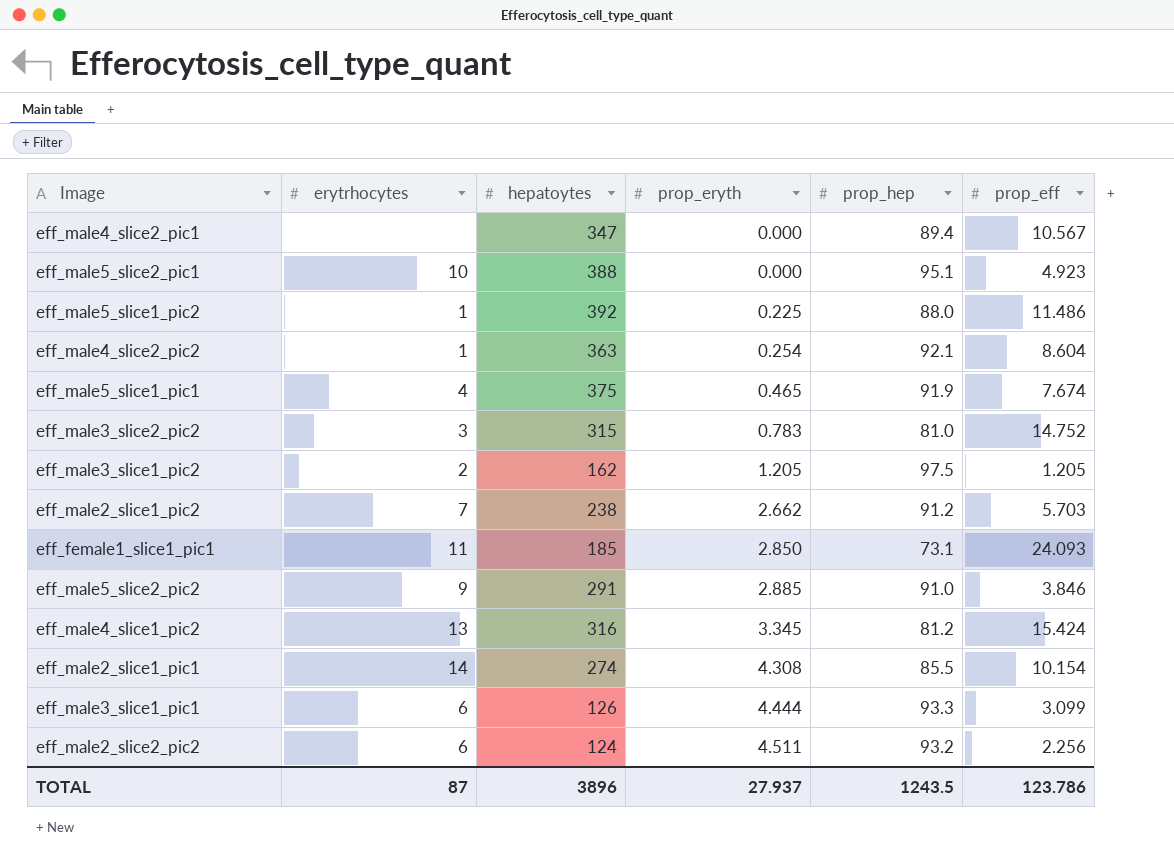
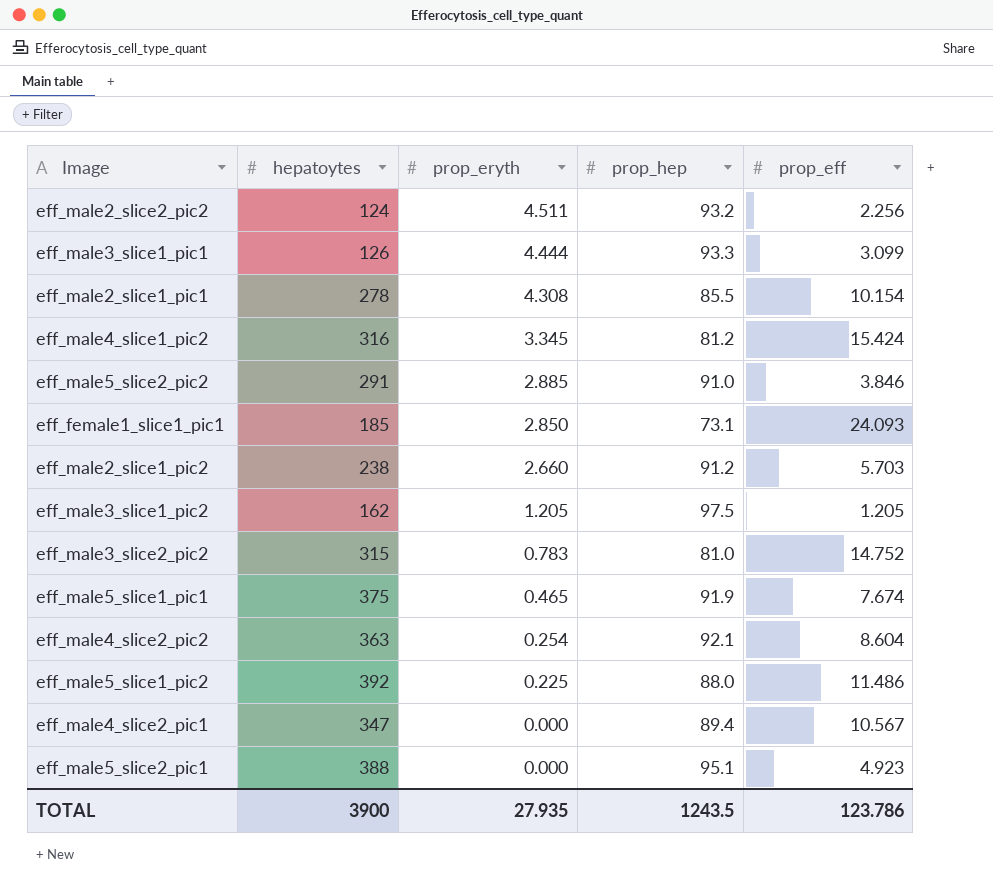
row order: prop_eryth ascending -> prop_eryth descending
column erytrhocytes | position: 2 -> none
eff_male2_slice1_pic1 | hepatoytes: 274 -> 278
eff_male2_slice1_pic2 | prop_eryth: 2.662 -> 2.660
TOTAL | hepatoytes: 3896 -> 3900
TOTAL | prop_eryth: 27.937 -> 27.935

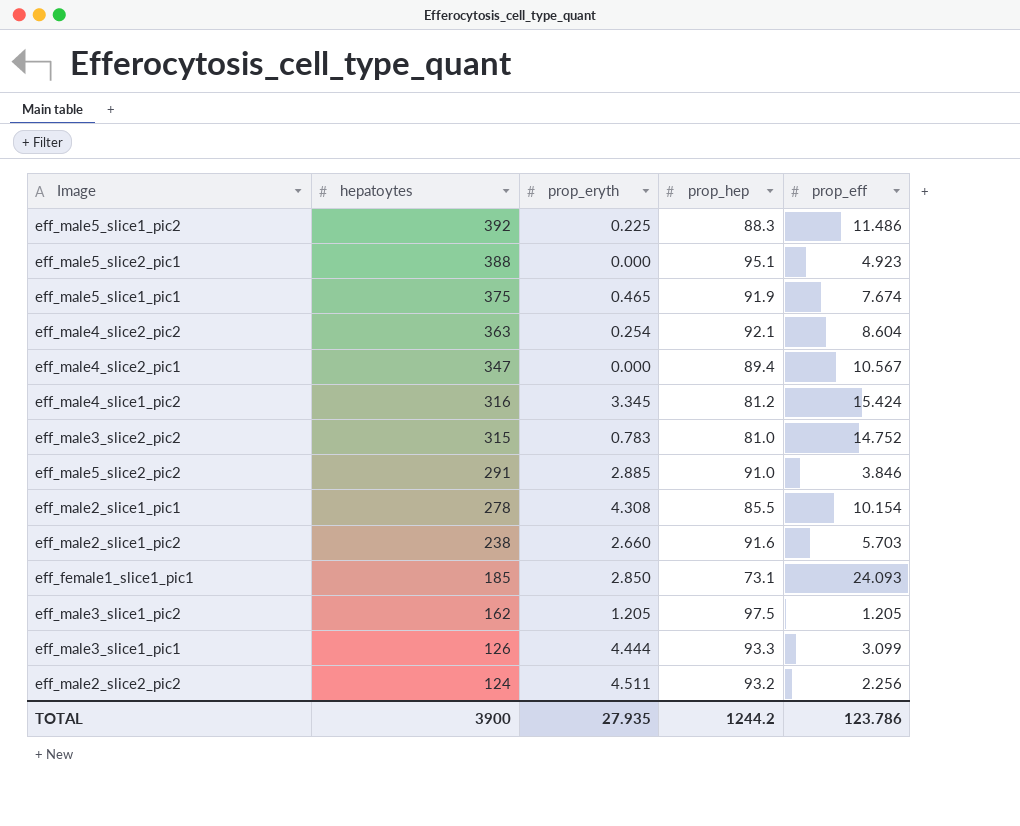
row order: prop_eryth descending -> hepatoytes descending
eff_male5_slice1_pic2 | prop_hep: 88.0 -> 88.3
eff_male2_slice1_pic2 | prop_hep: 91.2 -> 91.6
TOTAL | prop_hep: 1243.5 -> 1244.2

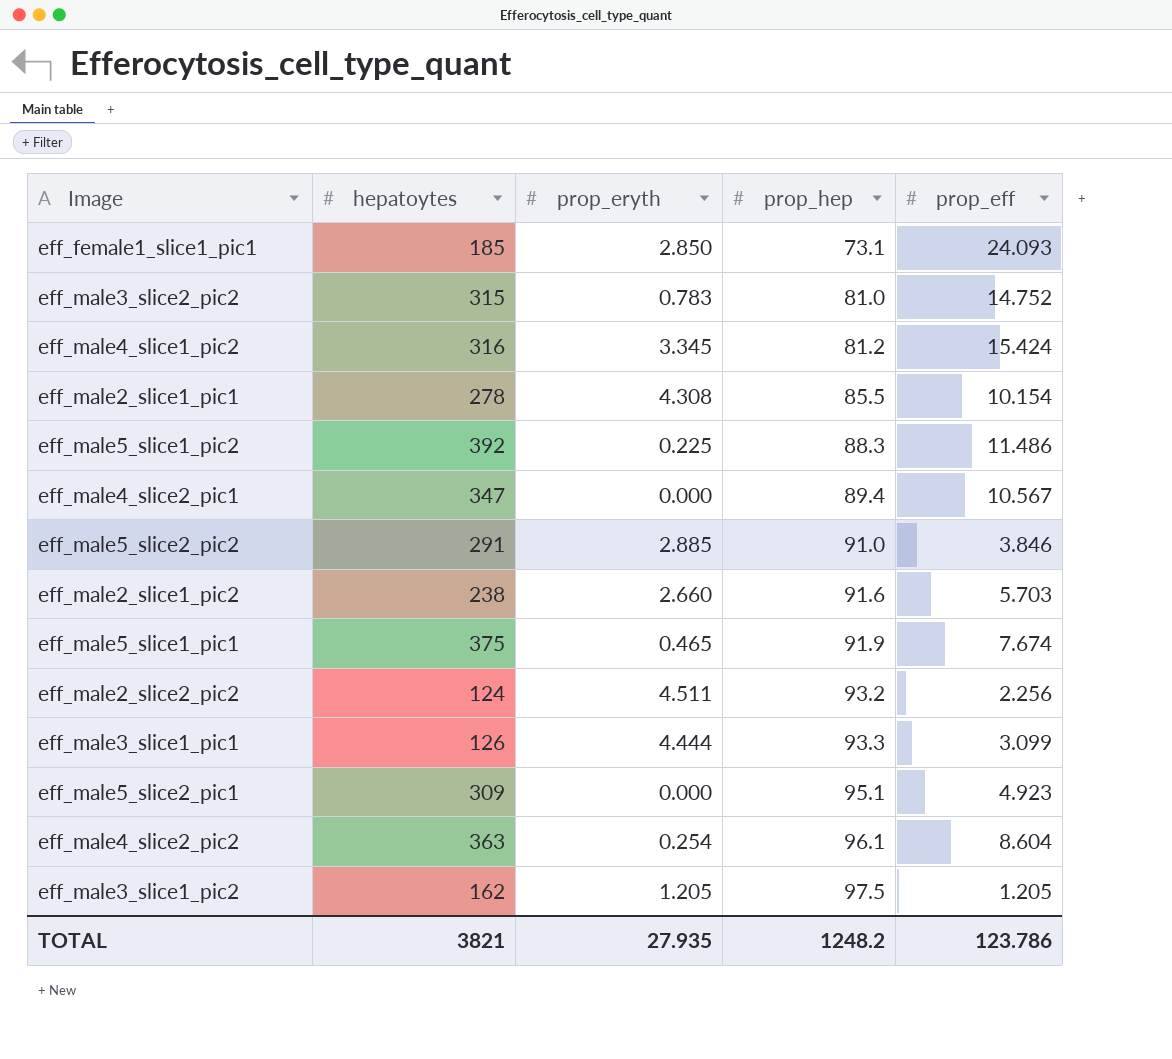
row order: hepatoytes descending -> prop_hep ascending
eff_male5_slice2_pic1 | hepatoytes: 388 -> 309
eff_male4_slice2_pic2 | prop_hep: 92.1 -> 96.1
TOTAL | hepatoytes: 3900 -> 3821
TOTAL | prop_hep: 1244.2 -> 1248.2

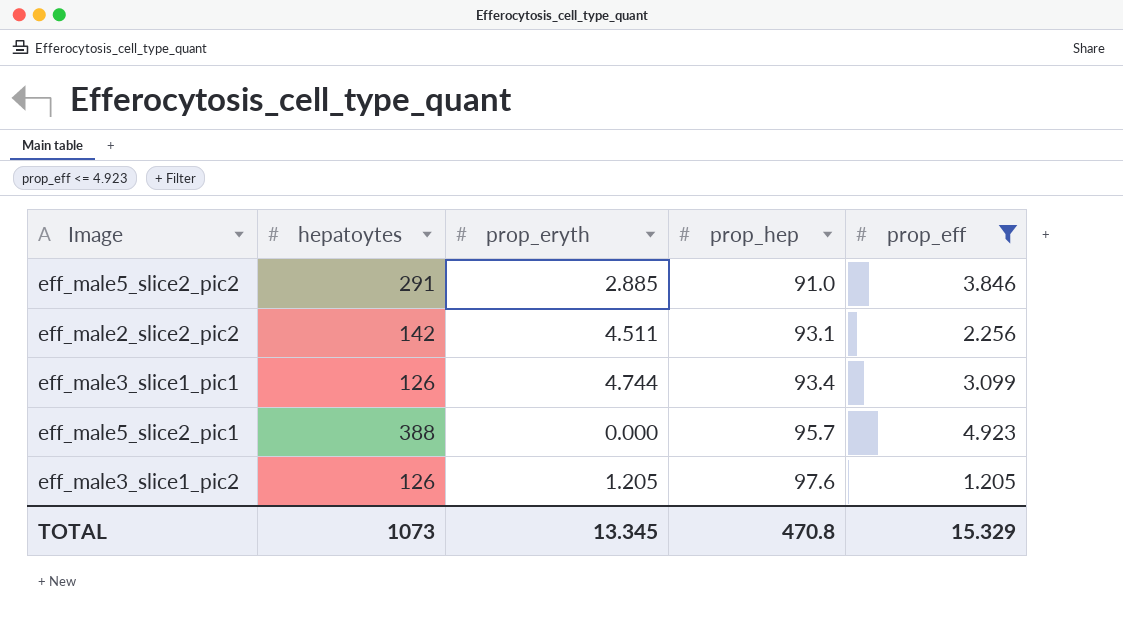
filter: none -> prop_eff <= 4.923
eff_male2_slice2_pic2 | hepatoytes: 124 -> 142
eff_male2_slice2_pic2 | prop_hep: 93.2 -> 93.1
eff_male3_slice1_pic1 | prop_eryth: 4.444 -> 4.744
eff_male3_slice1_pic1 | prop_hep: 93.3 -> 93.4
eff_male5_slice2_pic1 | hepatoytes: 309 -> 388
eff_male5_slice2_pic1 | prop_hep: 95.1 -> 95.7
eff_male3_slice1_pic2 | hepatoytes: 162 -> 126
eff_male3_slice1_pic2 | prop_hep: 97.5 -> 97.6
TOTAL | hepatoytes: 3821 -> 1073
TOTAL | prop_eryth: 27.935 -> 13.345
TOTAL | prop_hep: 1248.2 -> 470.8
TOTAL | prop_eff: 123.786 -> 15.329

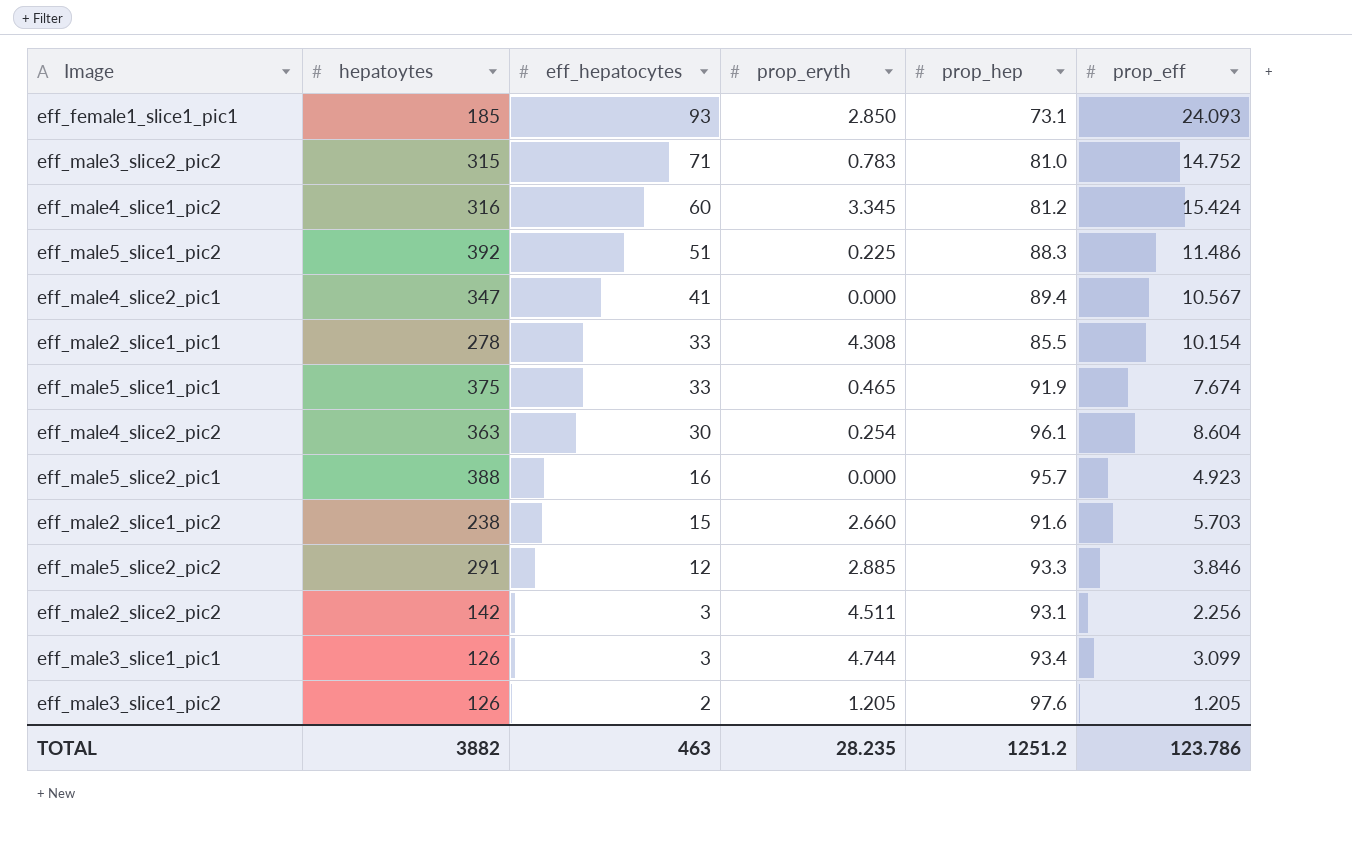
filter: prop_eff <= 4.923 -> none
row order: prop_hep ascending -> eff_hepatocytes descending
column eff_hepatocytes | position: none -> 3
eff_male5_slice2_pic2 | prop_hep: 91.0 -> 93.3
TOTAL | hepatoytes: 1073 -> 3882
TOTAL | prop_eryth: 13.345 -> 28.235
TOTAL | prop_hep: 470.8 -> 1251.2
TOTAL | prop_eff: 15.329 -> 123.786

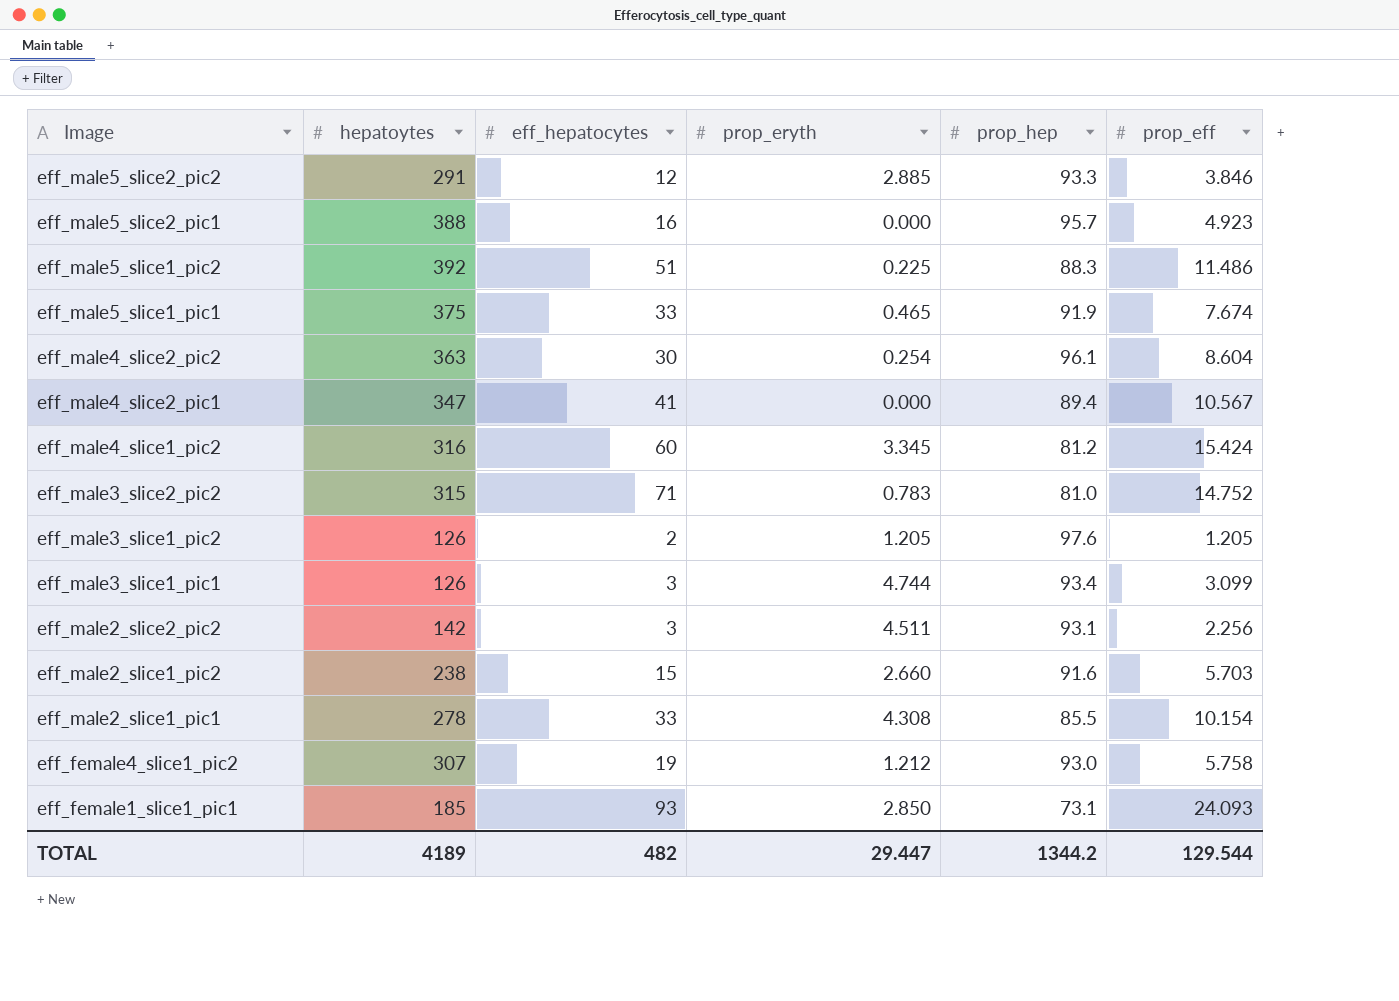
row order: eff_hepatocytes descending -> Image descending
row eff_female4_slice1_pic2: none -> 307 | 19 | 1.212 | 93.0 | 5.758
TOTAL | hepatoytes: 3882 -> 4189
TOTAL | eff_hepatocytes: 463 -> 482
TOTAL | prop_eryth: 28.235 -> 29.447
TOTAL | prop_hep: 1251.2 -> 1344.2
TOTAL | prop_eff: 123.786 -> 129.544

